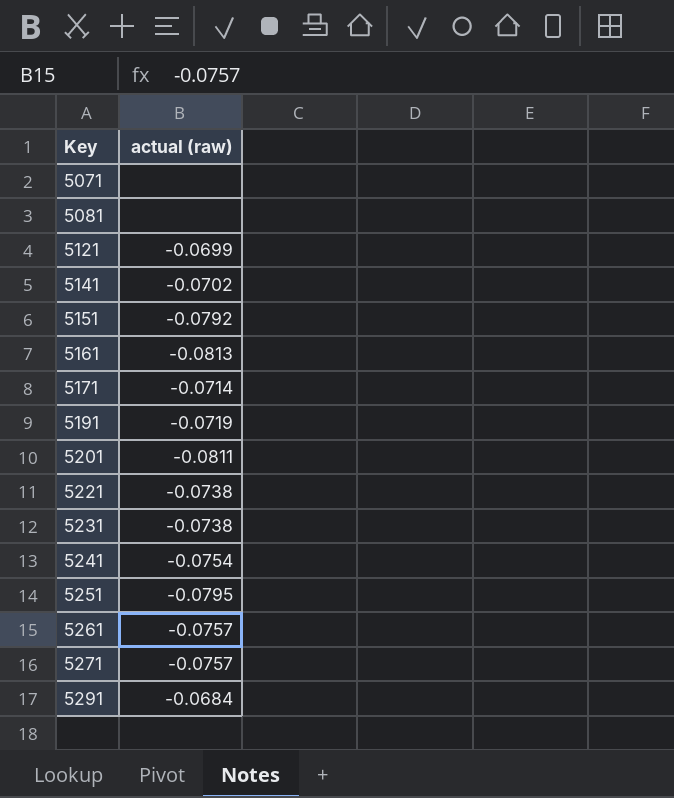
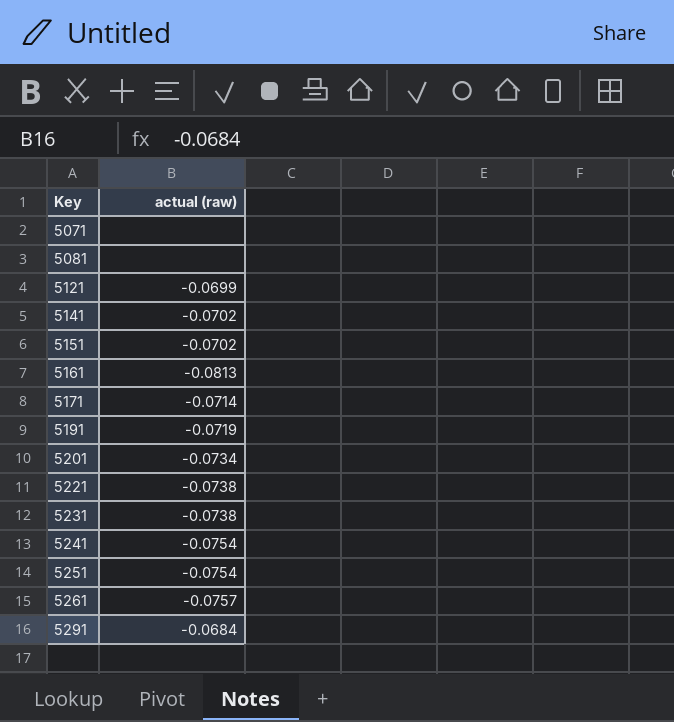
row 5271: -0.0757 -> none
5151 | actual (raw): -0.0792 -> -0.0702
5201 | actual (raw): -0.0811 -> -0.0734
5251 | actual (raw): -0.0795 -> -0.0754

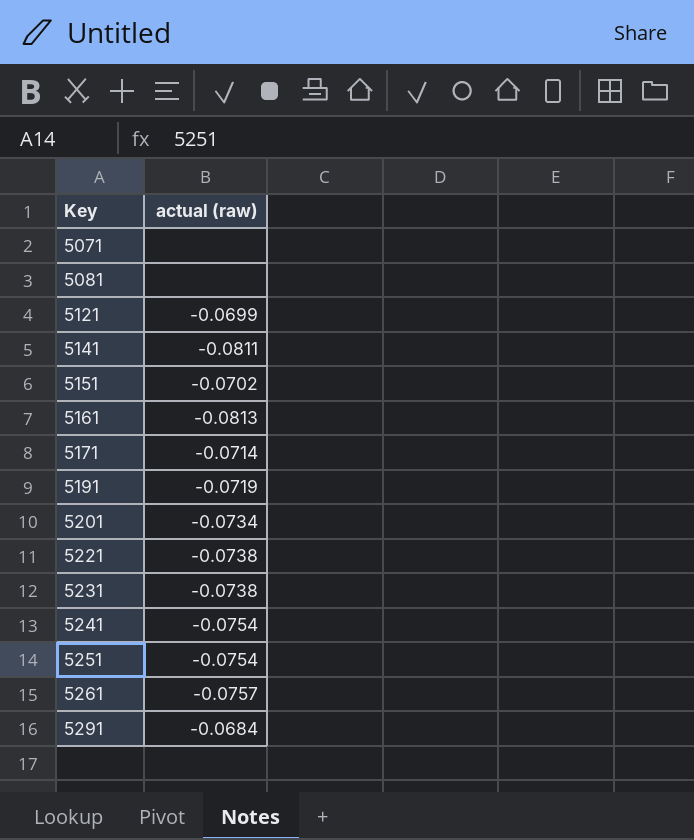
5141 | actual (raw): -0.0702 -> -0.0811

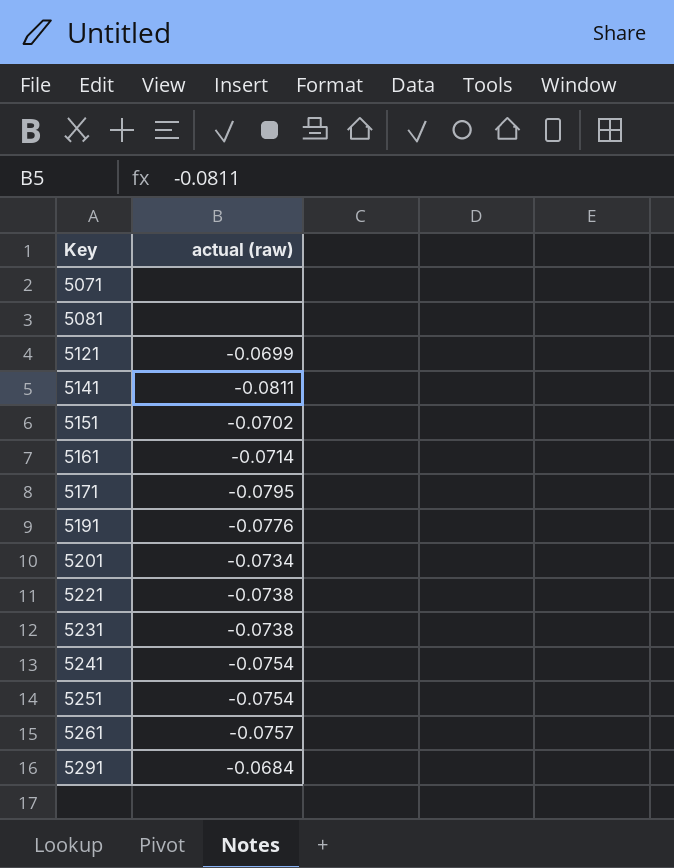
5161 | actual (raw): -0.0813 -> -0.0714
5171 | actual (raw): -0.0714 -> -0.0795
5191 | actual (raw): -0.0719 -> -0.0776

